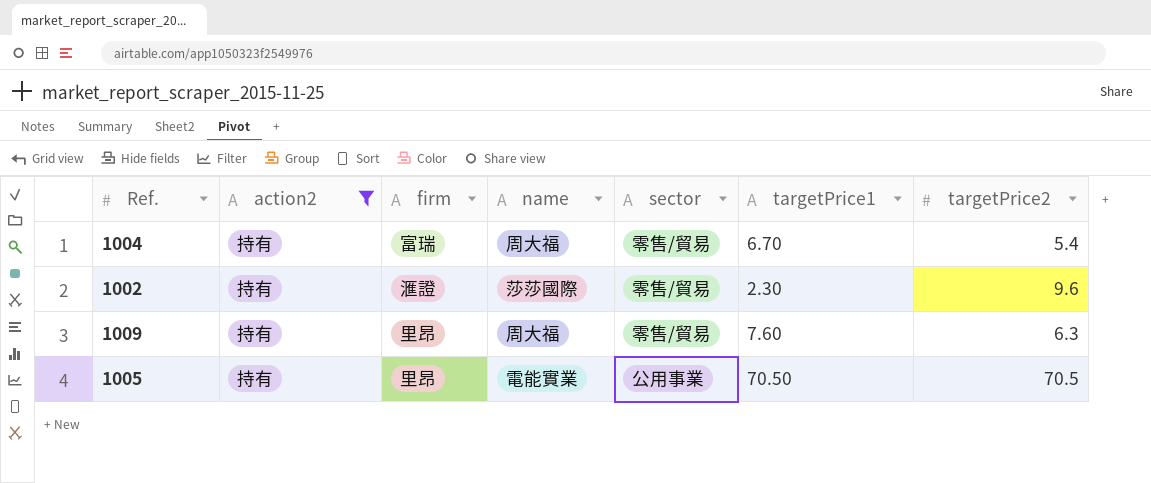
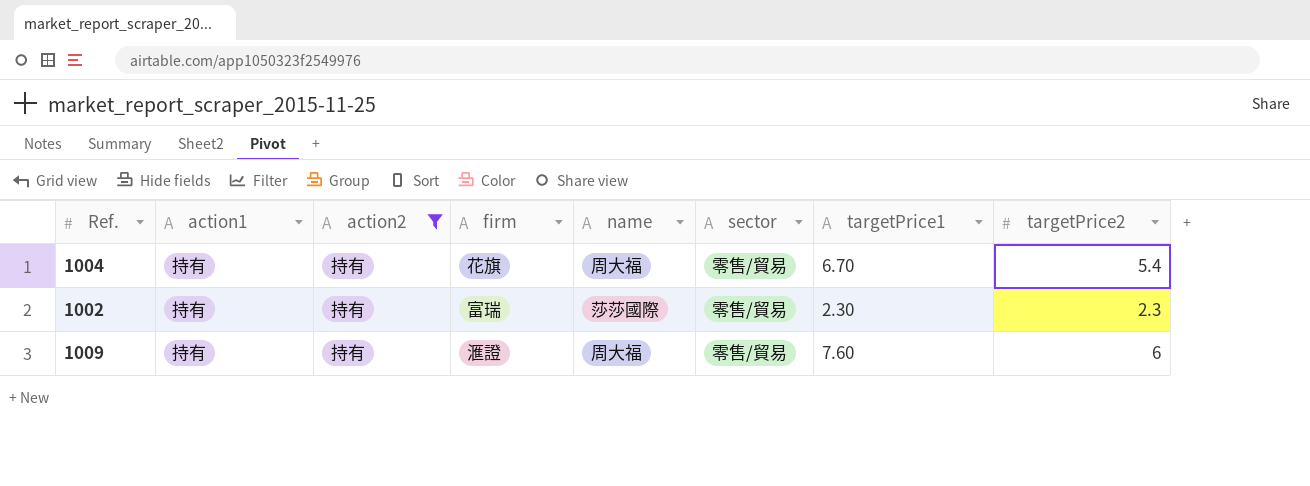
column action1 | position: none -> 2
row 1005: 持有 | 里昂 | 電能實業 | 公用事業 | 70.50 | 70.5 -> none
1004 | firm: 富瑞 -> 花旗
1002 | firm: 滙證 -> 富瑞
1002 | targetPrice2: 9.6 -> 2.3
1009 | firm: 里昂 -> 滙證
1009 | targetPrice2: 6.3 -> 6

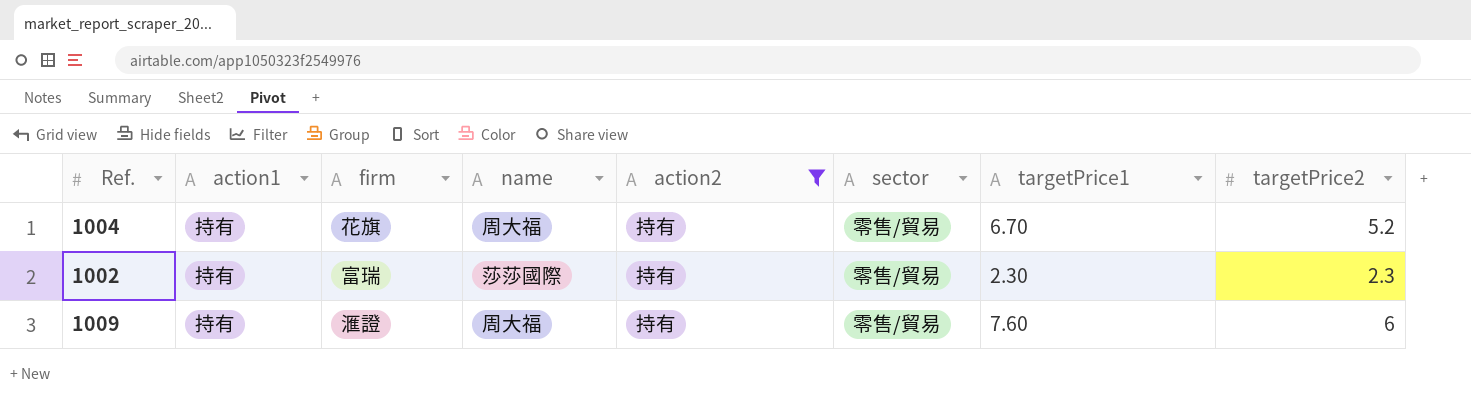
column action2 | position: 3 -> 5
1004 | targetPrice2: 5.4 -> 5.2

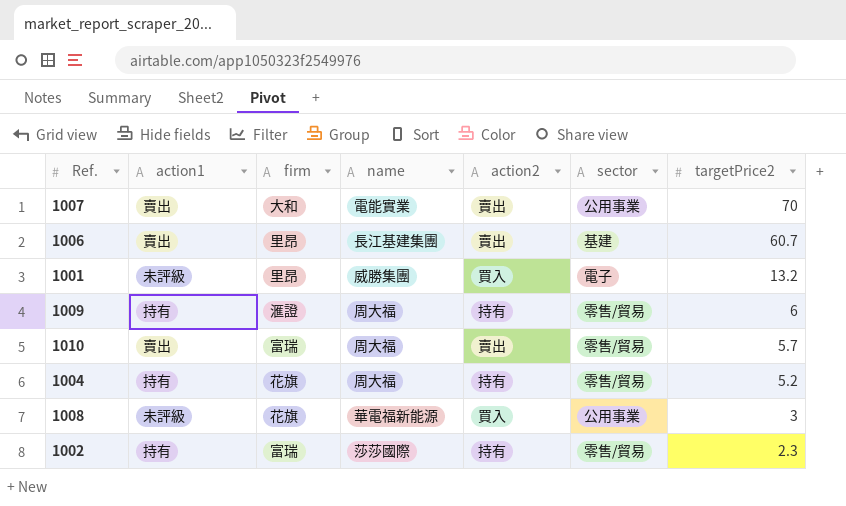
filter: action2 = 持有 -> none
row order: none -> targetPrice2 descending
column targetPrice1 | position: 7 -> none

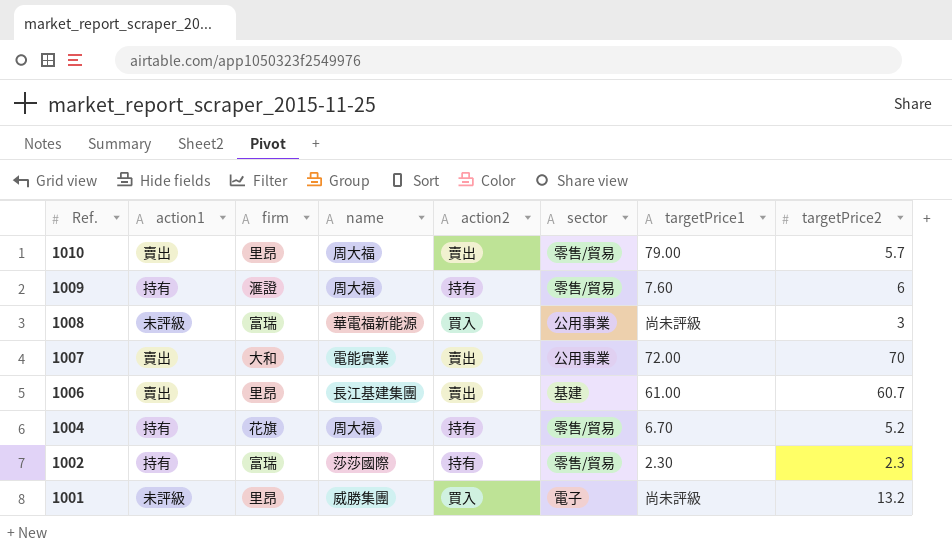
row order: targetPrice2 descending -> Ref. descending
column targetPrice1 | position: none -> 7
1010 | firm: 富瑞 -> 里昂
1008 | firm: 花旗 -> 富瑞

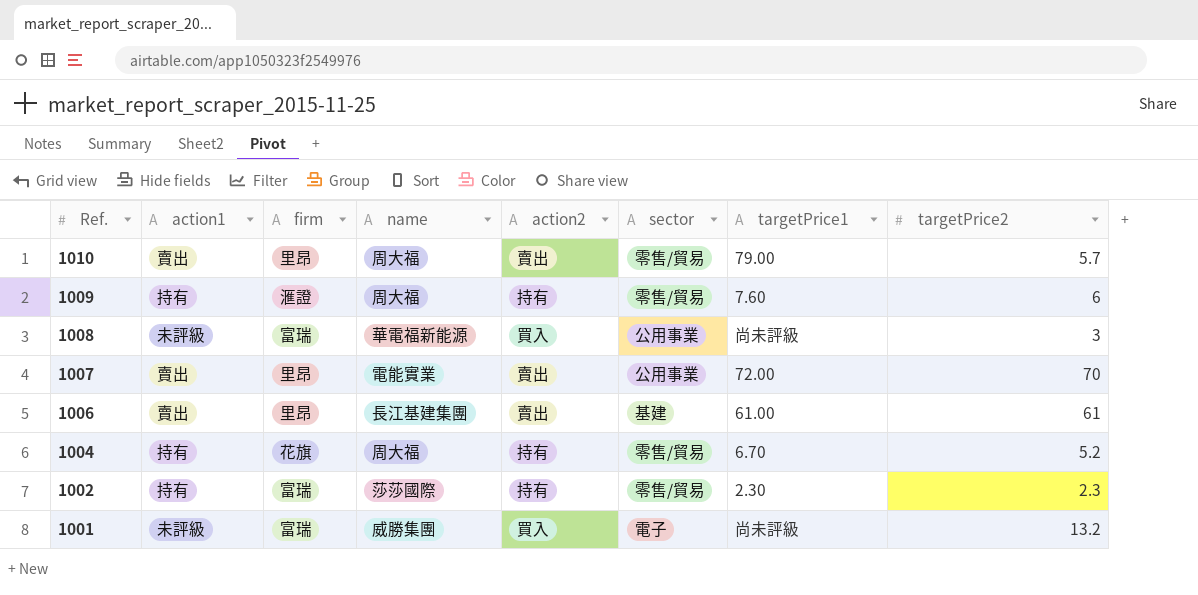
1007 | firm: 大和 -> 里昂
1006 | targetPrice2: 60.7 -> 61
1001 | firm: 里昂 -> 富瑞

